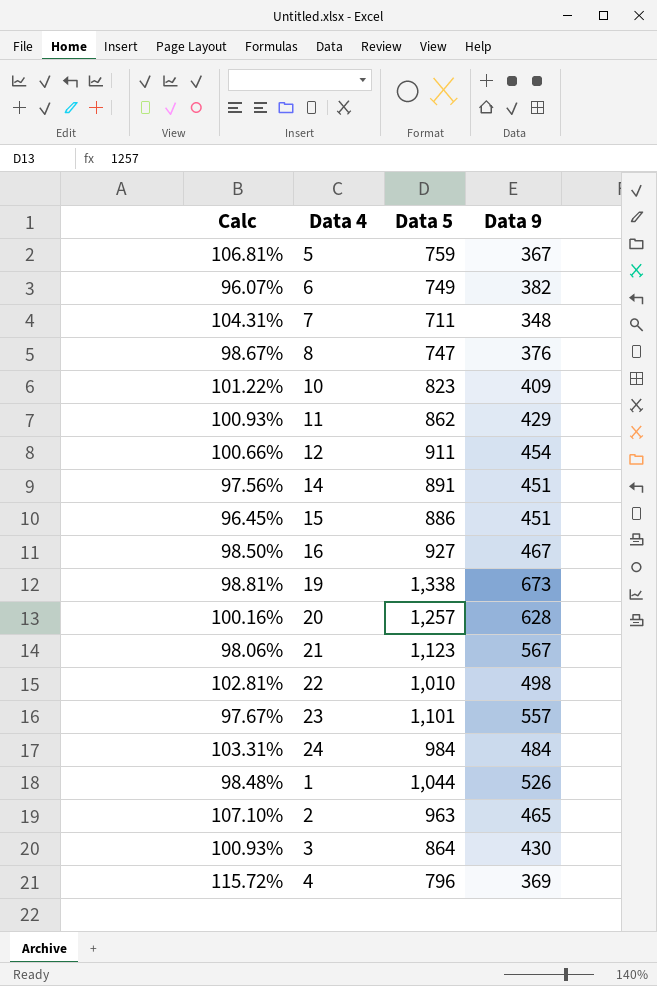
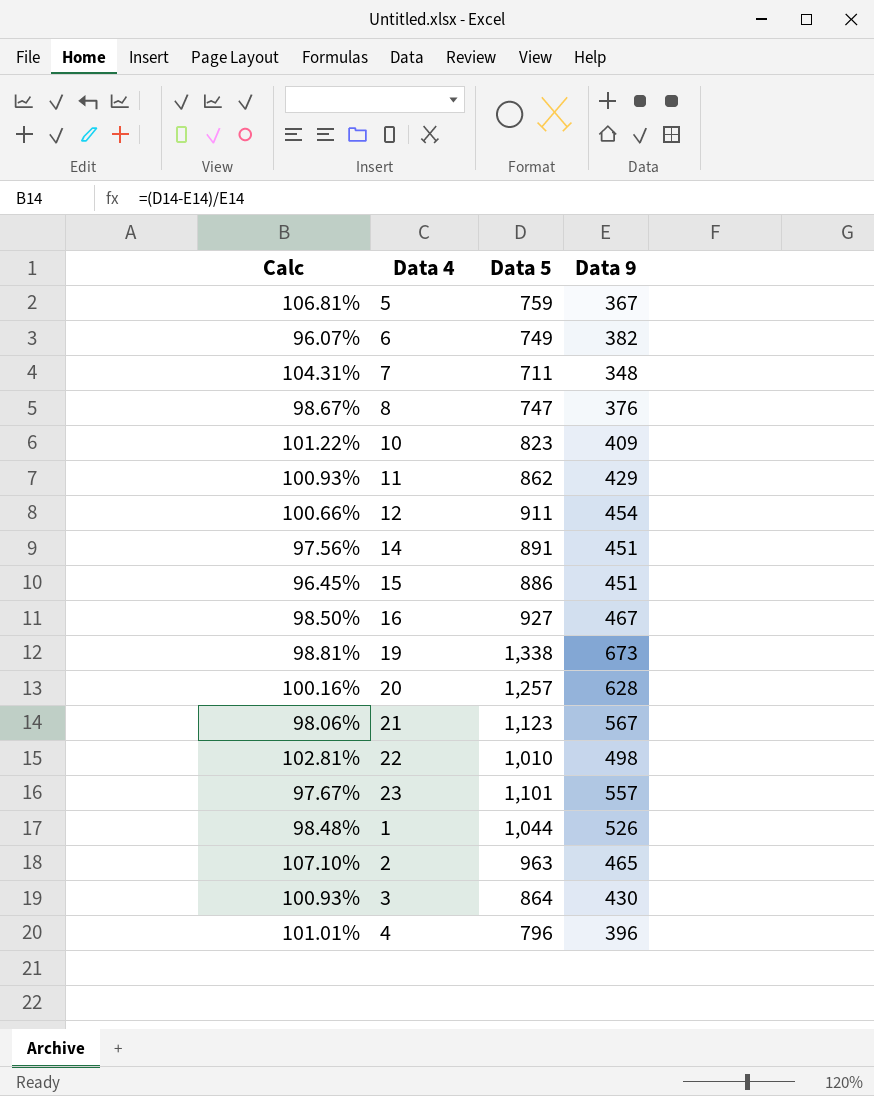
row 24: 103.31% | 984 | 484 -> none
4 | Calc: 115.72% -> 101.01%
4 | Data 9: 369 -> 396

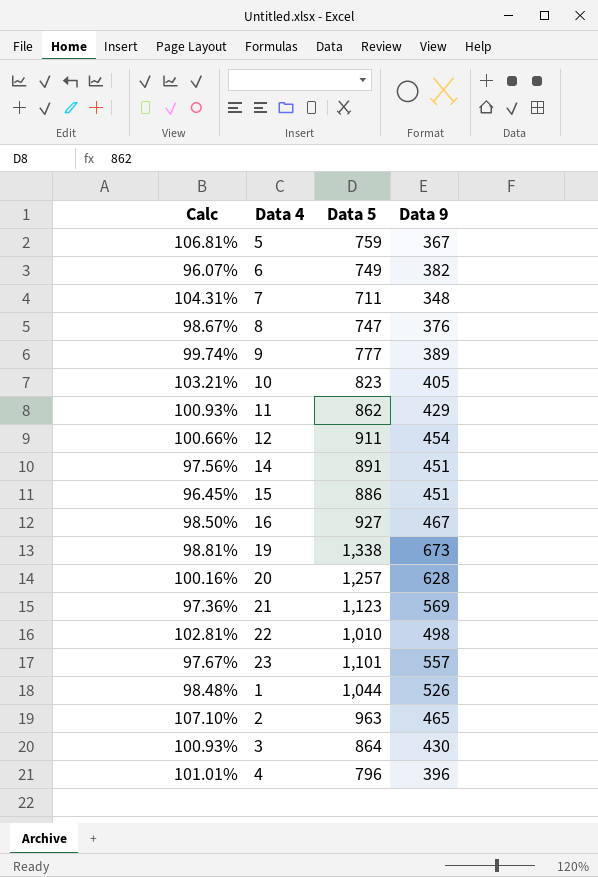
row 9: none -> 99.74% | 777 | 389
10 | Calc: 101.22% -> 103.21%
10 | Data 9: 409 -> 405
21 | Calc: 98.06% -> 97.36%
21 | Data 9: 567 -> 569

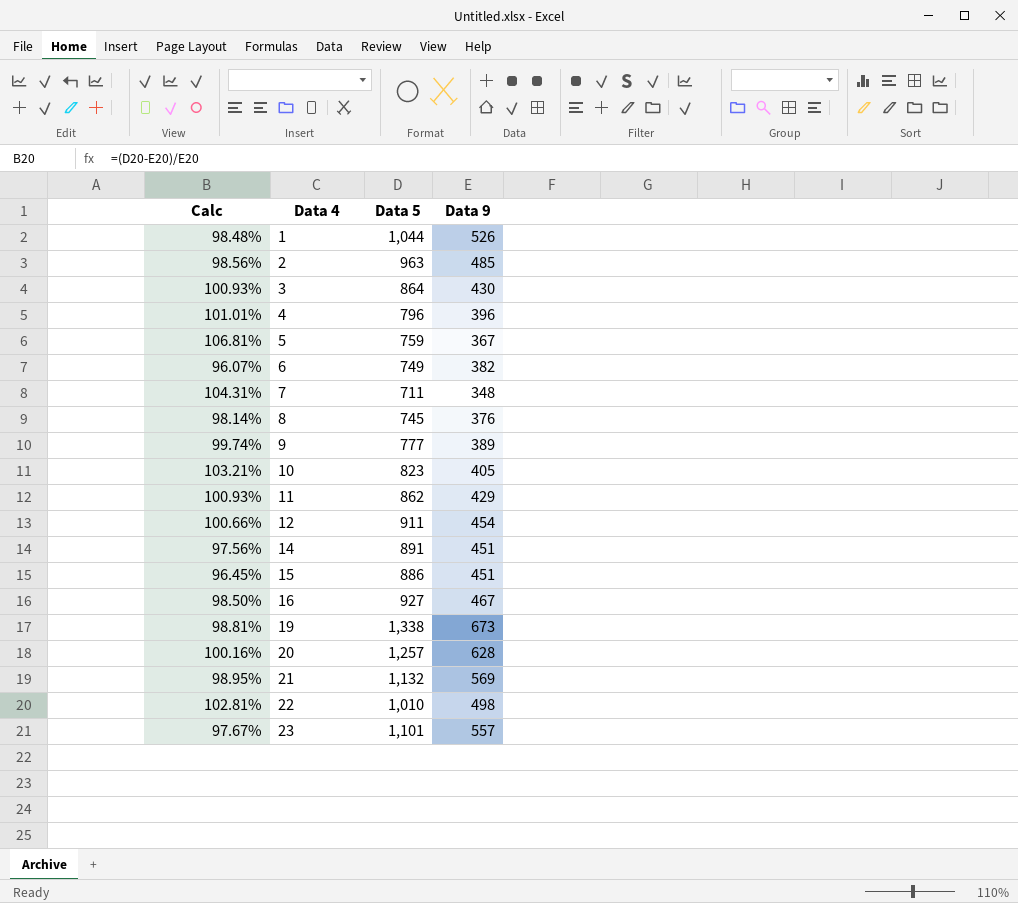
row order: none -> Data 4 ascending
2 | Calc: 107.10% -> 98.56%
2 | Data 9: 465 -> 485
8 | Calc: 98.67% -> 98.14%
8 | Data 5: 747 -> 745
21 | Calc: 97.36% -> 98.95%
21 | Data 5: 1,123 -> 1,132

